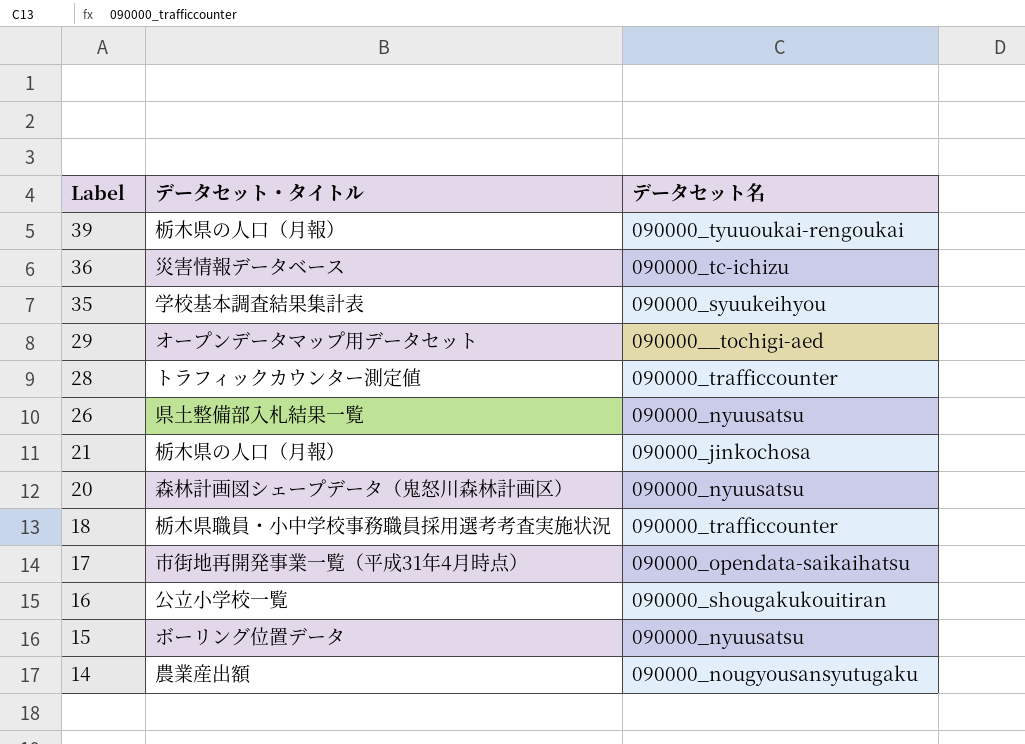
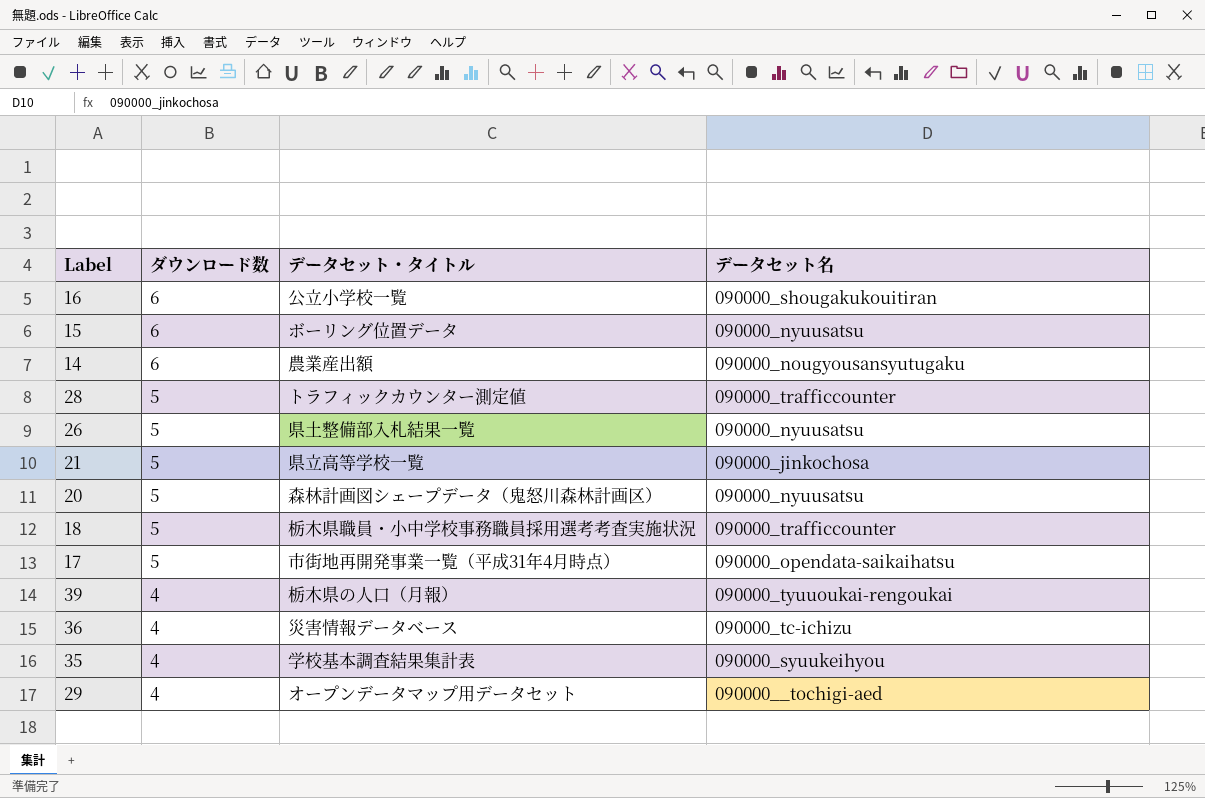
row order: Label descending -> ダウンロード数 descending
column ダウンロード数 | position: none -> 2
21 | データセット・タイトル: 栃木県の人口（月報） -> 県立高等学校一覧

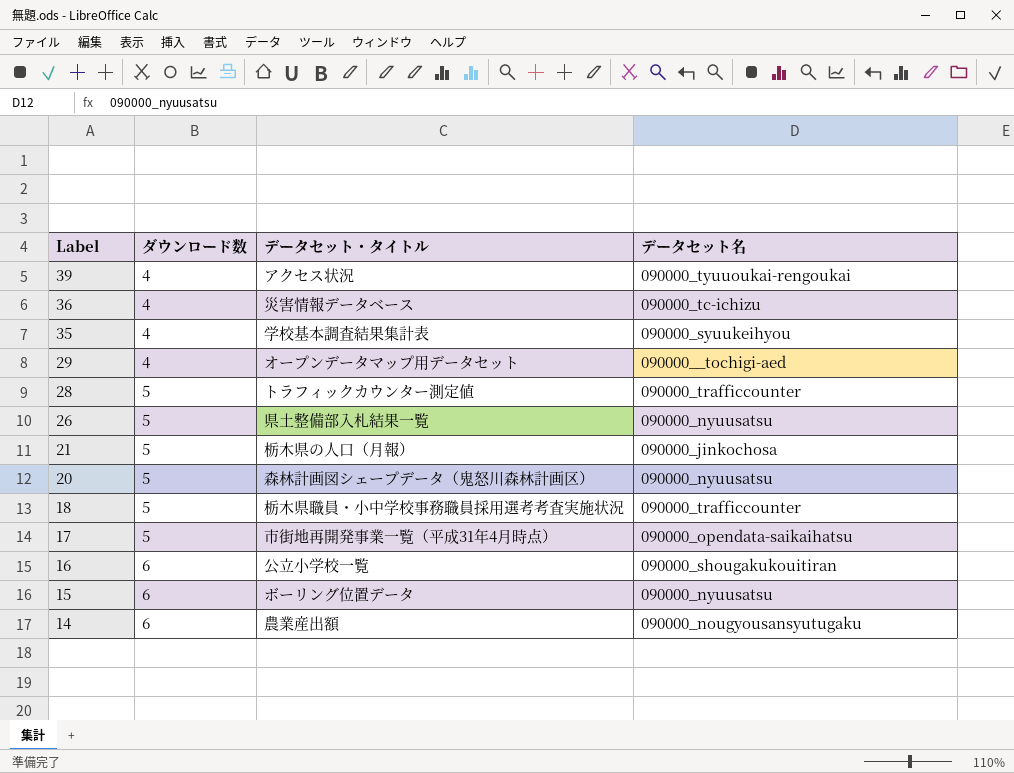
row order: ダウンロード数 descending -> Label descending
39 | データセット・タイトル: 栃木県の人口（月報） -> アクセス状況
21 | データセット・タイトル: 県立高等学校一覧 -> 栃木県の人口（月報）

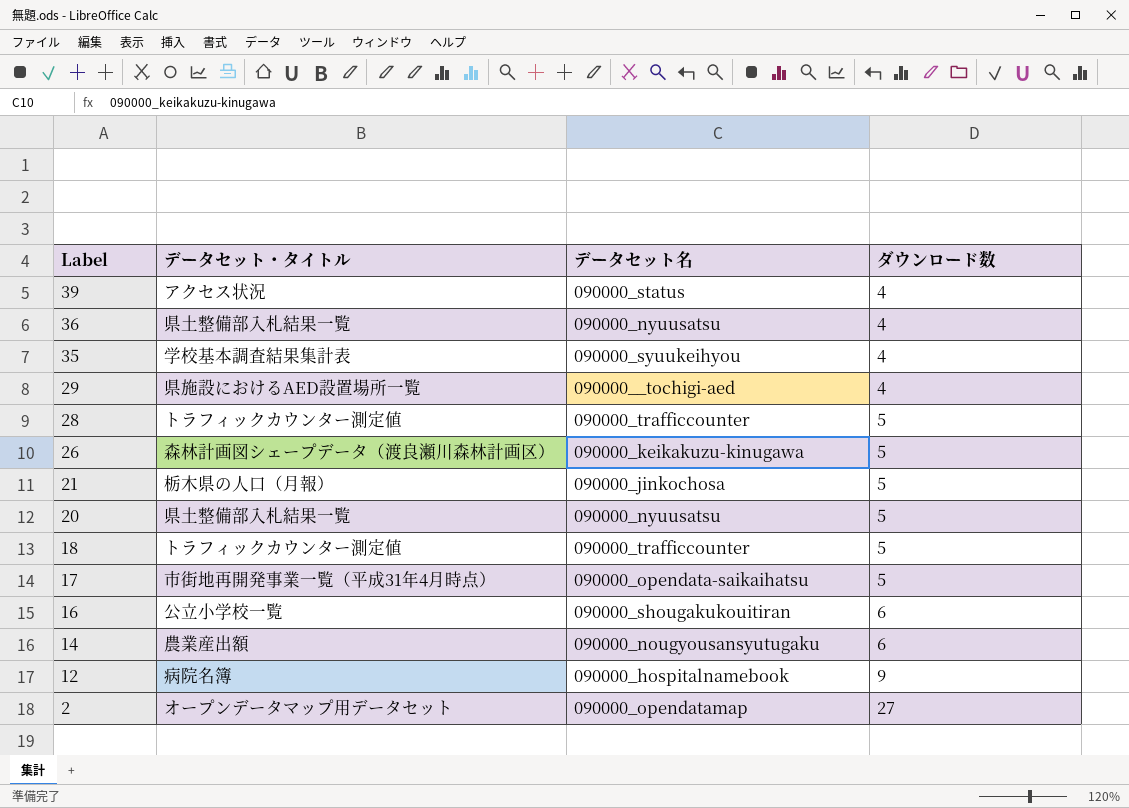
column ダウンロード数 | position: 2 -> 4
row 15: 6 | ボーリング位置データ | 090000_nyuusatsu -> none
39 | データセット名: 090000_tyuuoukai-rengoukai -> 090000_status
36 | データセット・タイトル: 災害情報データベース -> 県土整備部入札結果一覧
36 | データセット名: 090000_tc-ichizu -> 090000_nyuusatsu
29 | データセット・タイトル: オープンデータマップ用データセット -> 県施設におけるAED設置場所一覧
26 | データセット・タイトル: 県土整備部入札結果一覧 -> 森林計画図シェープデータ（渡良瀬川森林計画区）
26 | データセット名: 090000_nyuusatsu -> 090000_keikakuzu-kinugawa
20 | データセット・タイトル: 森林計画図シェープデータ（鬼怒川森林計画区） -> 県土整備部入札結果一覧
18 | データセット・タイトル: 栃木県職員・小中学校事務職員採用選考考査実施状況 -> トラフィックカウンター測定値
row 12: none -> 病院名簿 | 090000_hospitalnamebook | 9
row 2: none -> オープンデータマップ用データセット | 090000_opendatamap | 27

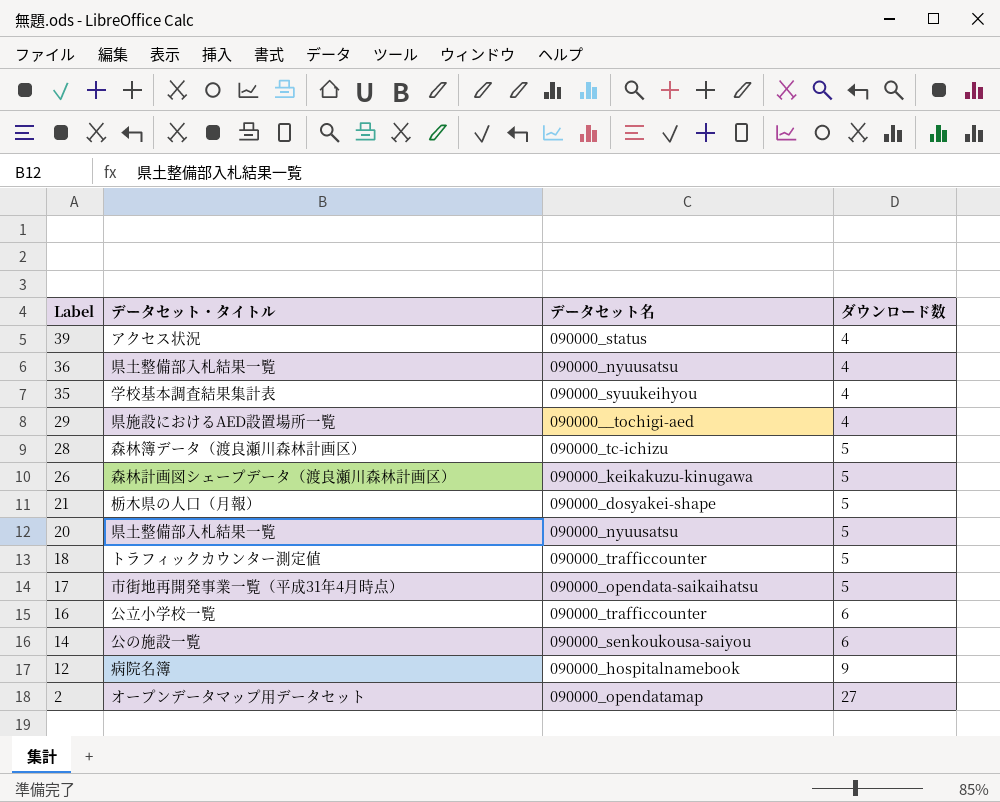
28 | データセット・タイトル: トラフィックカウンター測定値 -> 森林簿データ（渡良瀬川森林計画区）
28 | データセット名: 090000_trafficcounter -> 090000_tc-ichizu
21 | データセット名: 090000_jinkochosa -> 090000_dosyakei-shape
16 | データセット名: 090000_shougakukouitiran -> 090000_trafficcounter
14 | データセット・タイトル: 農業産出額 -> 公の施設一覧
14 | データセット名: 090000_nougyousansyutugaku -> 090000_senkoukousa-saiyou

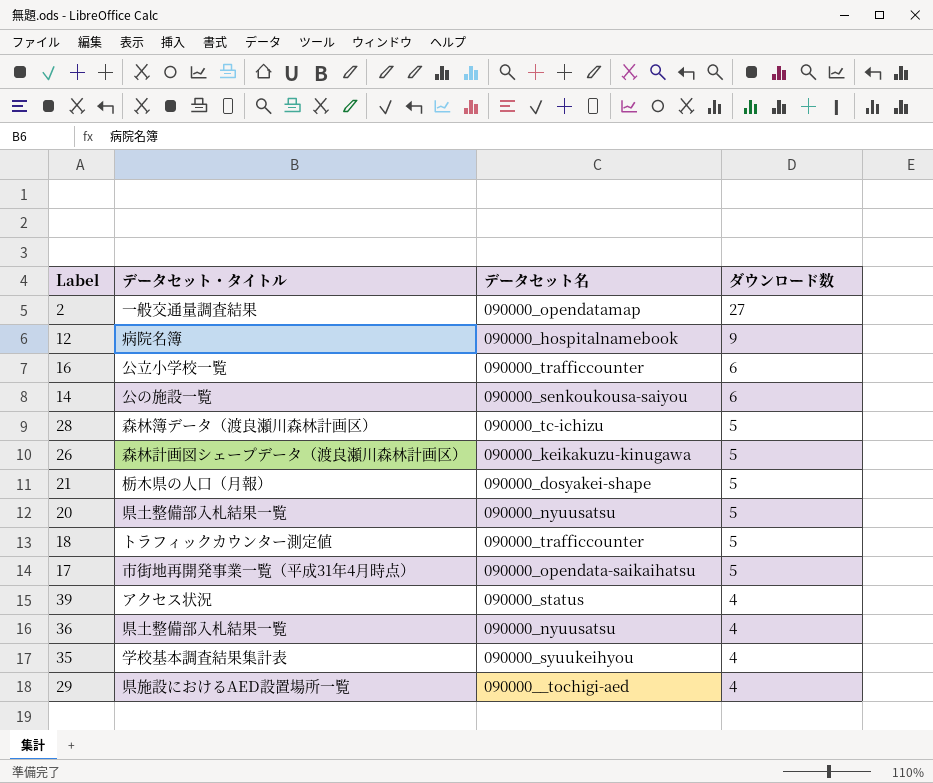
row order: Label descending -> ダウンロード数 descending
2 | データセット・タイトル: オープンデータマップ用データセット -> 一般交通量調査結果

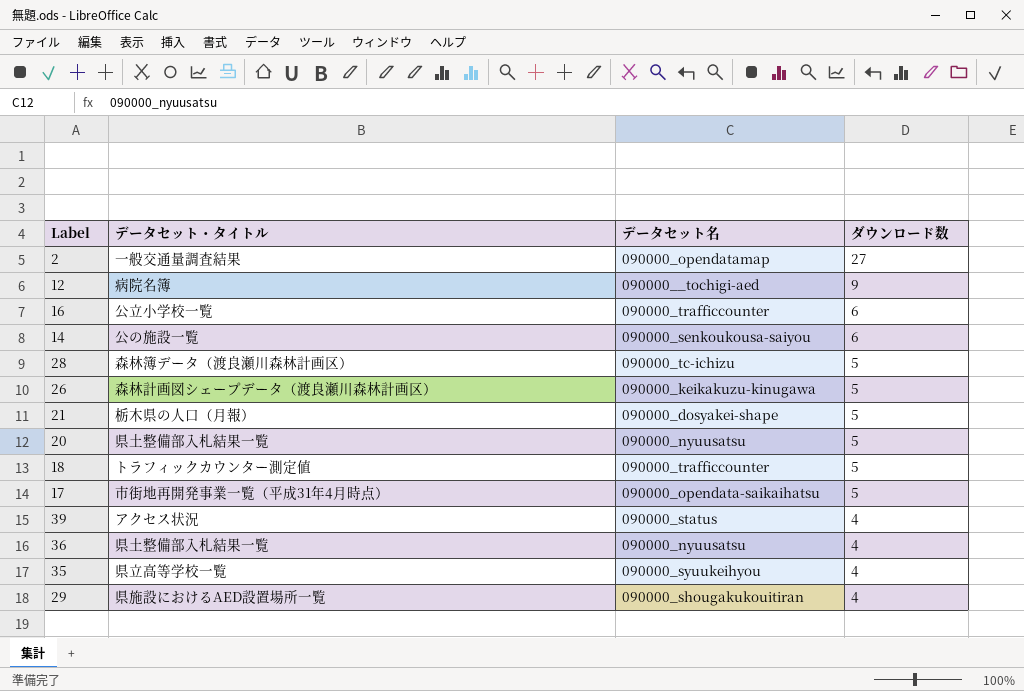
12 | データセット名: 090000_hospitalnamebook -> 090000__tochigi-aed
35 | データセット・タイトル: 学校基本調査結果集計表 -> 県立高等学校一覧
29 | データセット名: 090000__tochigi-aed -> 090000_shougakukouitiran

